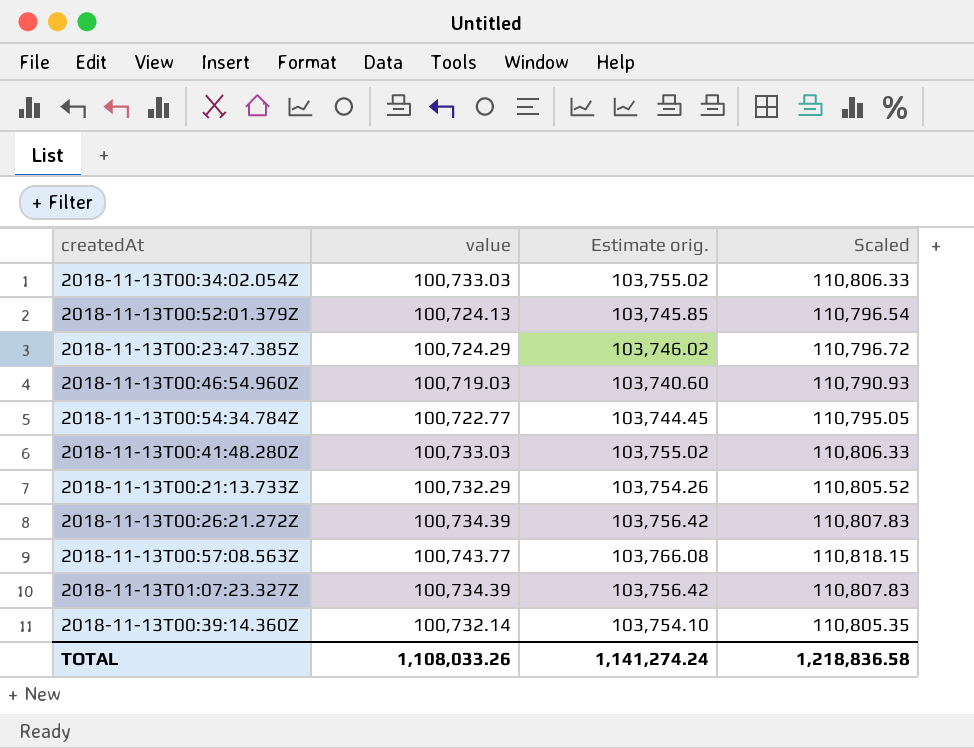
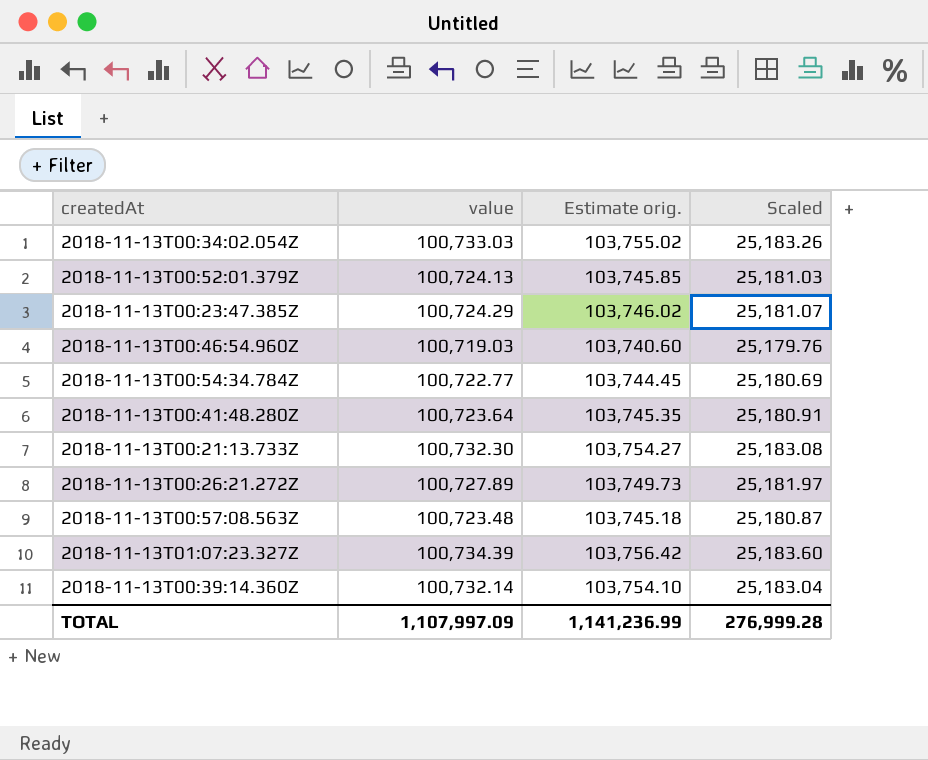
column Scaled | formula: [value] * 1.1 -> [value] * 0.25
2018-11-13T00:41:48.280Z | value: 100,733.03 -> 100,723.64
2018-11-13T00:41:48.280Z | Estimate orig.: 103,755.02 -> 103,745.35
2018-11-13T00:21:13.733Z | value: 100,732.29 -> 100,732.30
2018-11-13T00:21:13.733Z | Estimate orig.: 103,754.26 -> 103,754.27
2018-11-13T00:26:21.272Z | value: 100,734.39 -> 100,727.89
2018-11-13T00:26:21.272Z | Estimate orig.: 103,756.42 -> 103,749.73
2018-11-13T00:57:08.563Z | value: 100,743.77 -> 100,723.48
2018-11-13T00:57:08.563Z | Estimate orig.: 103,766.08 -> 103,745.18
TOTAL | value: 1,108,033.26 -> 1,107,997.09
TOTAL | Estimate orig.: 1,141,274.24 -> 1,141,236.99
TOTAL | Scaled: 1,218,836.58 -> 276,999.28

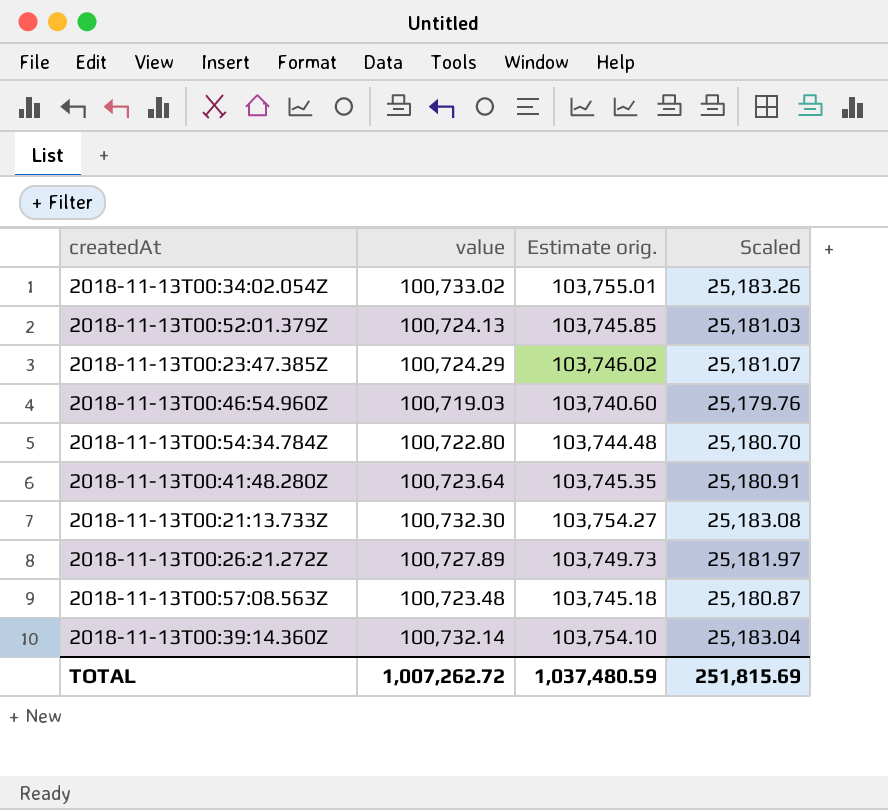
row 2018-11-13T01:07:23.327Z: 100,734.39 | 103,756.42 | 25,183.60 -> none
2018-11-13T00:34:02.054Z | value: 100,733.03 -> 100,733.02
2018-11-13T00:34:02.054Z | Estimate orig.: 103,755.02 -> 103,755.01
2018-11-13T00:54:34.784Z | value: 100,722.77 -> 100,722.80
2018-11-13T00:54:34.784Z | Estimate orig.: 103,744.45 -> 103,744.48
2018-11-13T00:54:34.784Z | Scaled: 25,180.69 -> 25,180.70
TOTAL | value: 1,107,997.09 -> 1,007,262.72
TOTAL | Estimate orig.: 1,141,236.99 -> 1,037,480.59
TOTAL | Scaled: 276,999.28 -> 251,815.69

